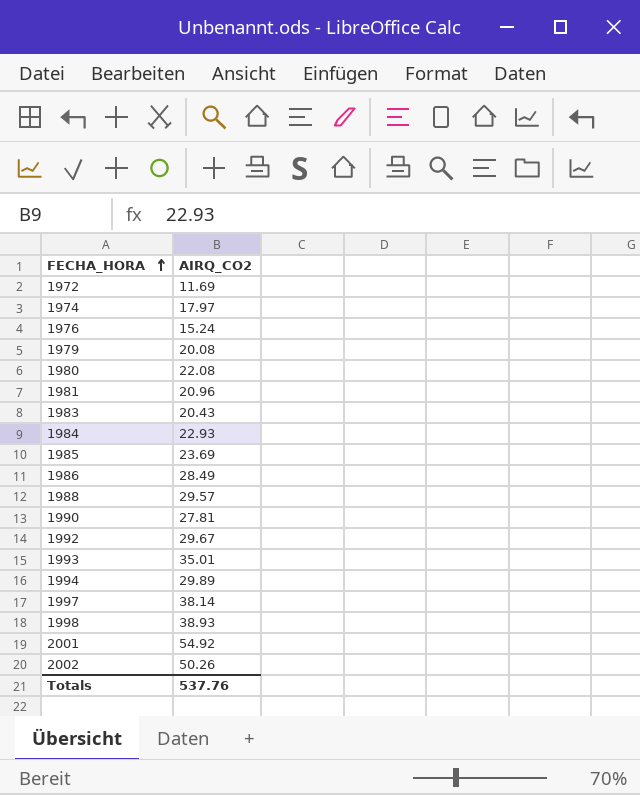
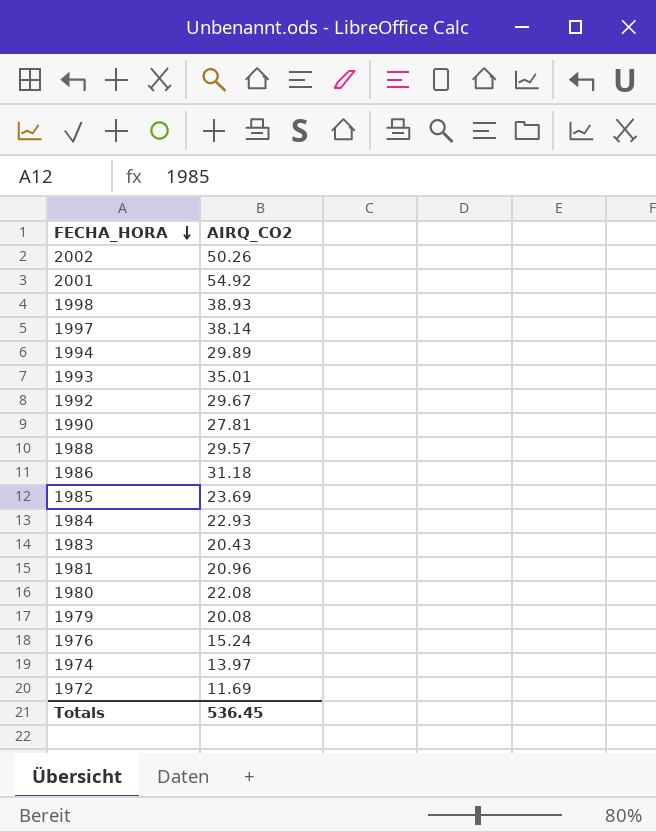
row order: FECHA_HORA ascending -> FECHA_HORA descending
1986 | AIRQ_CO2: 28.49 -> 31.18
1974 | AIRQ_CO2: 17.97 -> 13.97
Totals | AIRQ_CO2: 537.76 -> 536.45

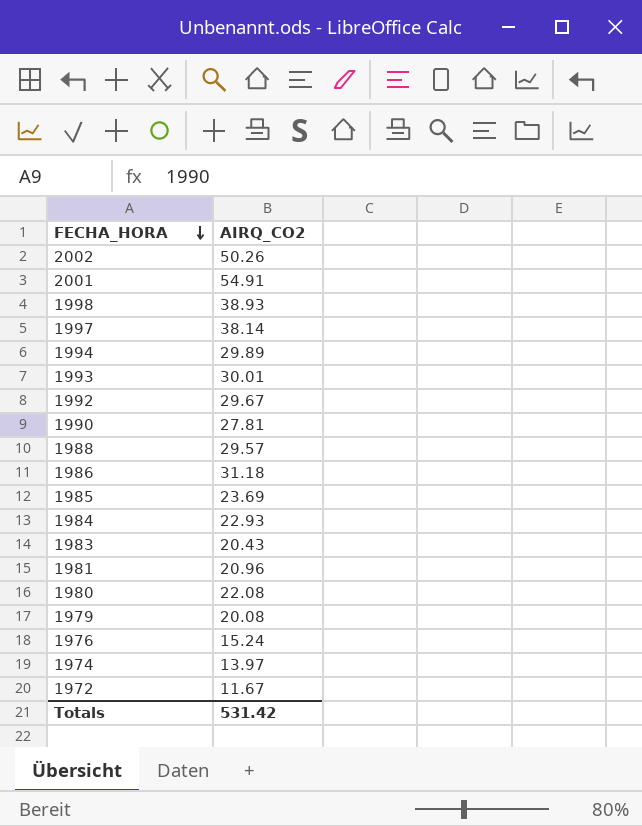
2001 | AIRQ_CO2: 54.92 -> 54.91
1993 | AIRQ_CO2: 35.01 -> 30.01
1972 | AIRQ_CO2: 11.69 -> 11.67
Totals | AIRQ_CO2: 536.45 -> 531.42

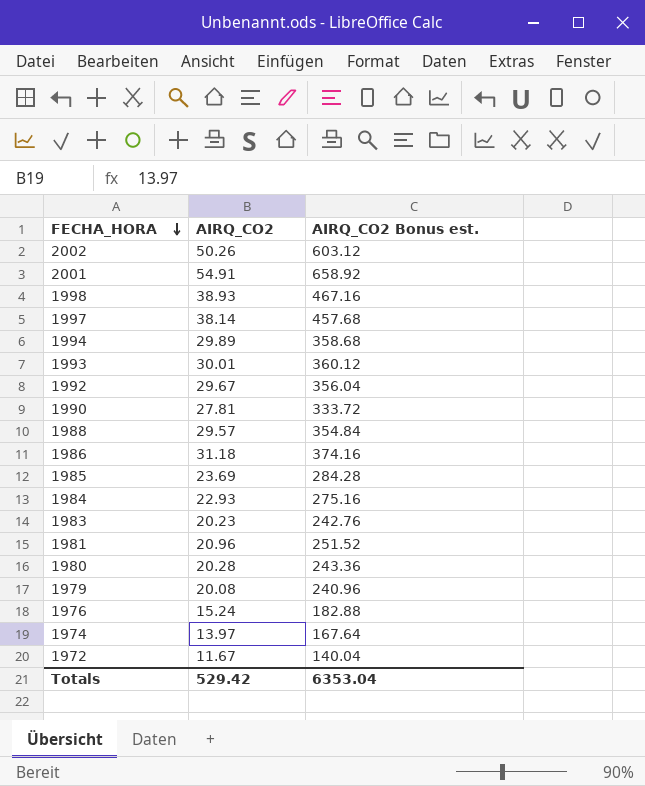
column AIRQ_CO2 Bonus est. | formula: none -> [AIRQ_CO2] * 12
1983 | AIRQ_CO2: 20.43 -> 20.23
1980 | AIRQ_CO2: 22.08 -> 20.28
Totals | AIRQ_CO2: 531.42 -> 529.42

